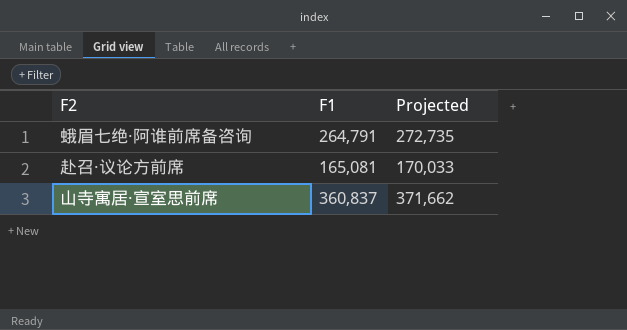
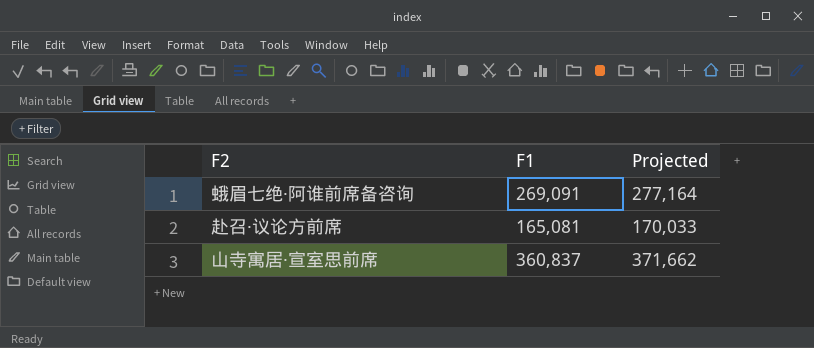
蛾眉七绝·阿谁前席备咨询 | F1: 264,791 -> 269,091
蛾眉七绝·阿谁前席备咨询 | Projected: 272,735 -> 277,164

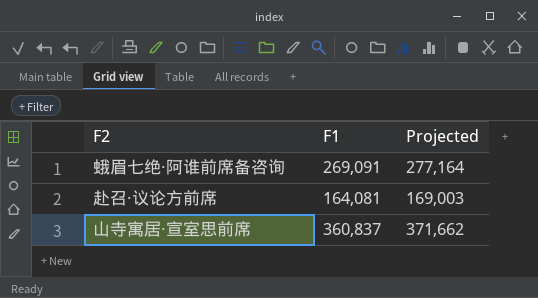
赴召·议论方前席 | F1: 165,081 -> 164,081
赴召·议论方前席 | Projected: 170,033 -> 169,003

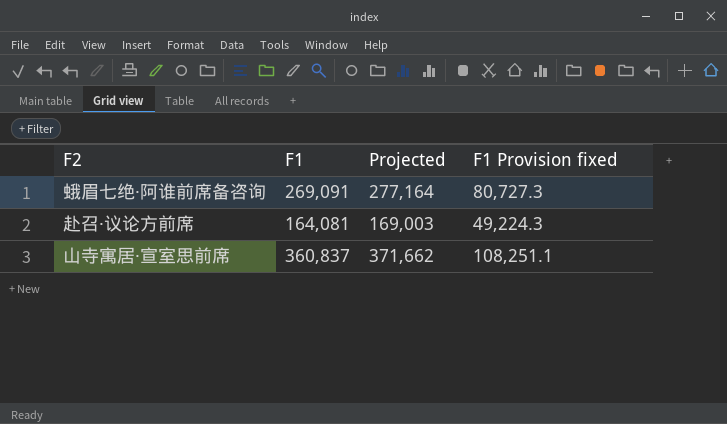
column F1 Provision fixed | formula: none -> [F1] * 0.3

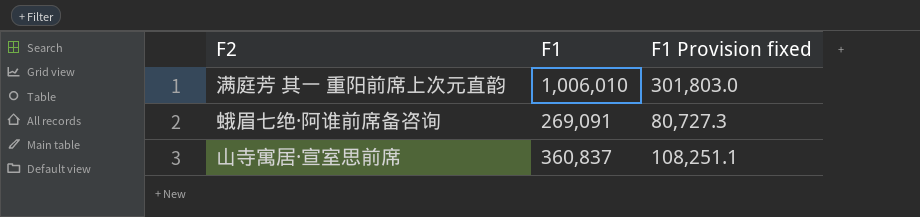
column Projected | formula: [F1] * 1.03 -> none
row 赴召·议论方前席: 164,081 | 169,003 | 49,224.3 -> none
row 满庭芳 其一 重阳前席上次元直韵: none -> 1,006,010 | 301,803.0

